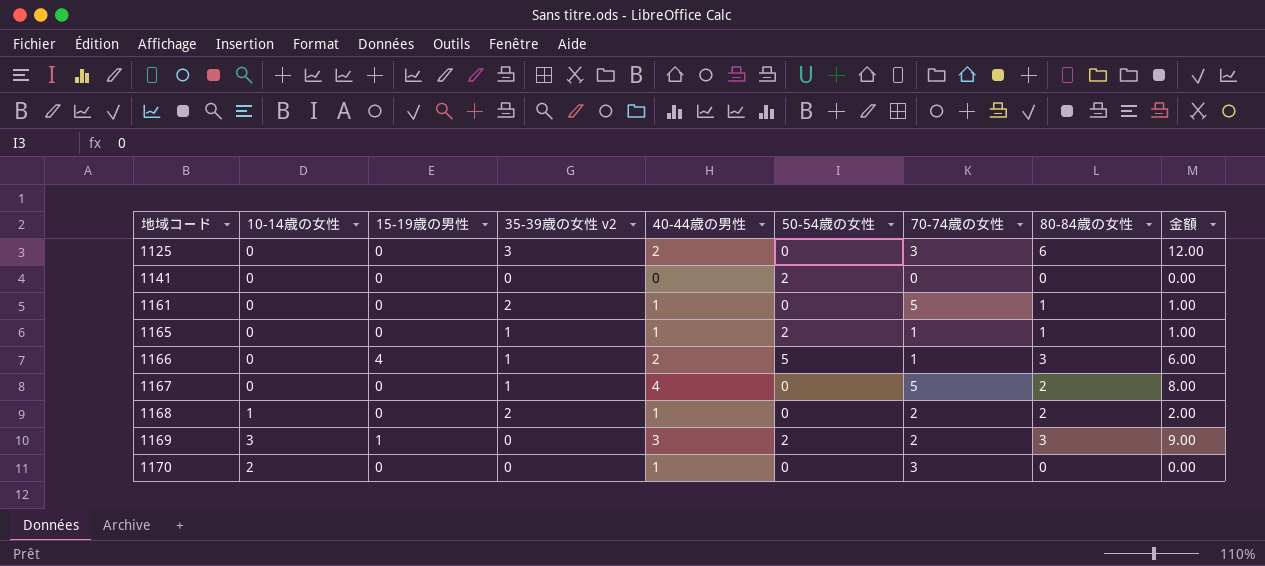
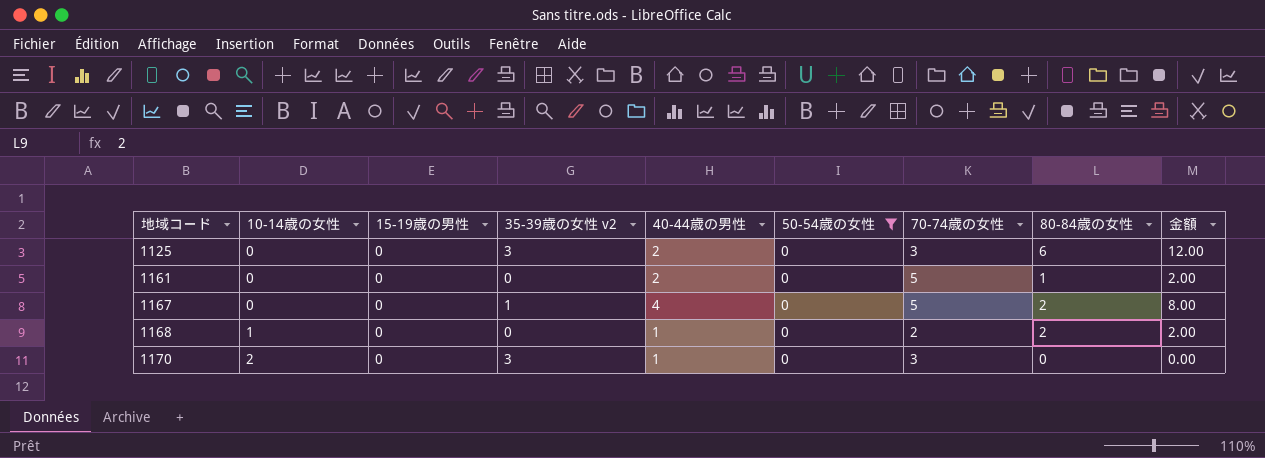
filter: none -> 50-54歳の女性 = 0
1161 | 35-39歳の女性 v2: 2 -> 0
1161 | 40-44歳の男性: 1 -> 2
1161 | 金額: 1.00 -> 2.00
1168 | 35-39歳の女性 v2: 2 -> 0
1170 | 35-39歳の女性 v2: 0 -> 3

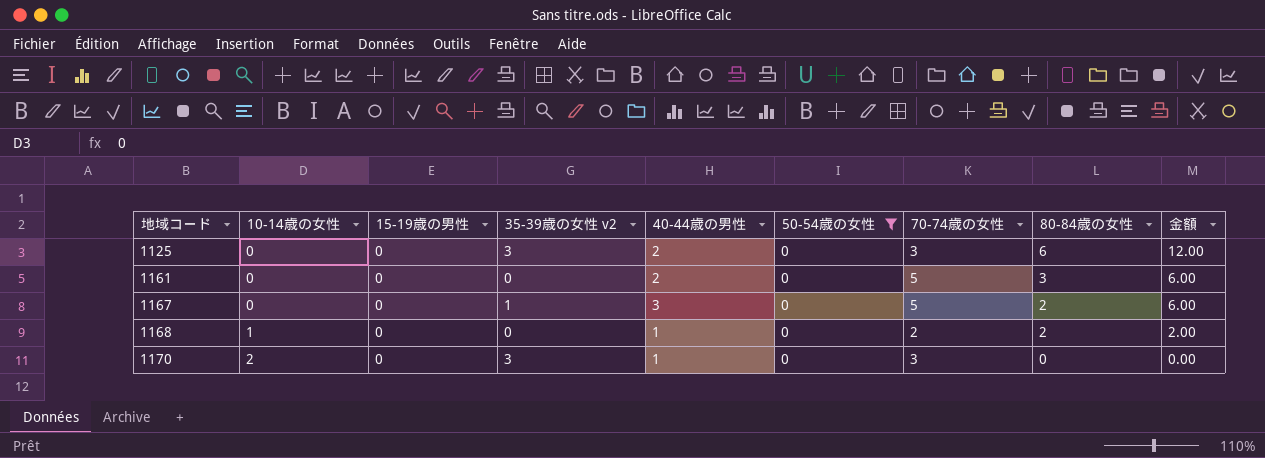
1161 | 80-84歳の女性: 1 -> 3
1161 | 金額: 2.00 -> 6.00
1167 | 40-44歳の男性: 4 -> 3
1167 | 金額: 8.00 -> 6.00

